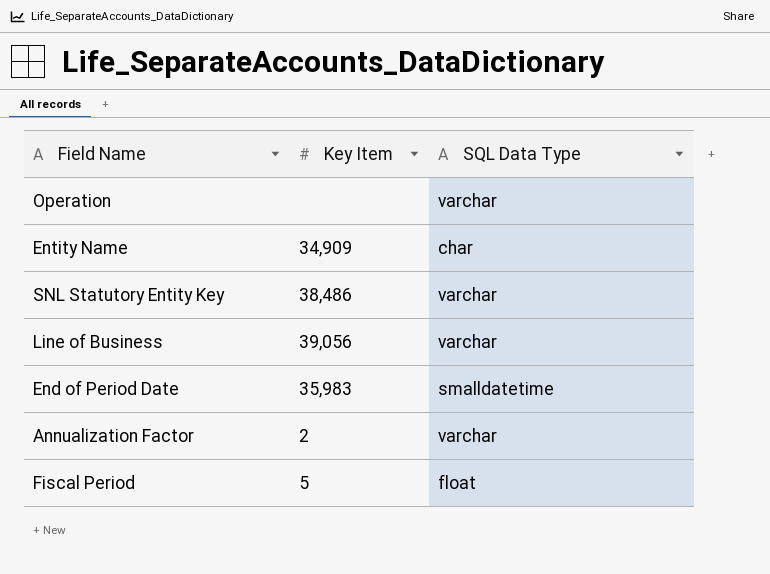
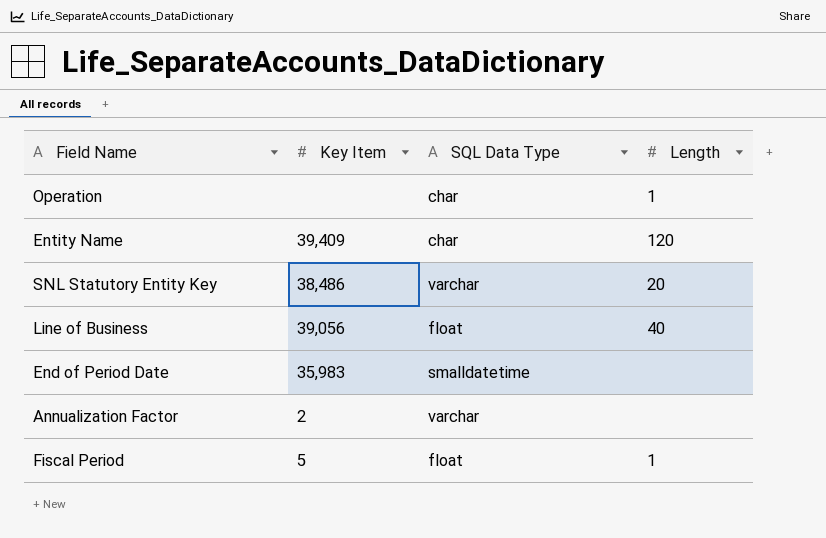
column Length | position: none -> 4
Operation | SQL Data Type: varchar -> char
Entity Name | Key Item: 34,909 -> 39,409
Line of Business | SQL Data Type: varchar -> float

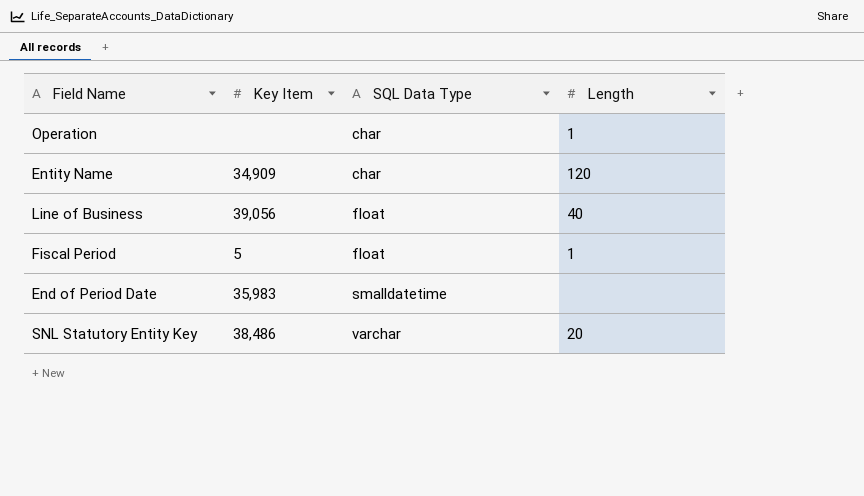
row order: none -> SQL Data Type ascending
row Annualization Factor: 2 | varchar | none -> none
Entity Name | Key Item: 39,409 -> 34,909

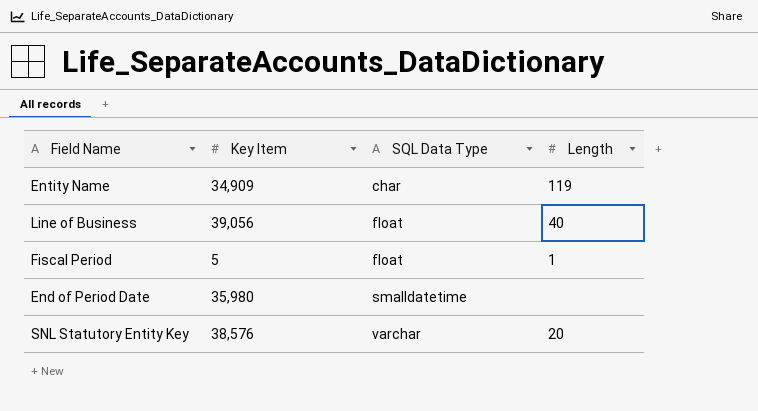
row Operation: none | char | 1 -> none
Entity Name | Length: 120 -> 119
End of Period Date | Key Item: 35,983 -> 35,980
SNL Statutory Entity Key | Key Item: 38,486 -> 38,576

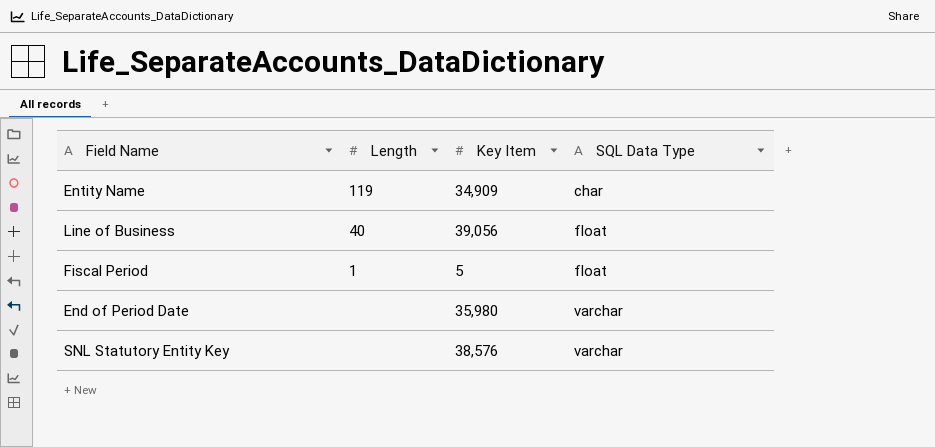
column Length | position: 4 -> 2
End of Period Date | SQL Data Type: smalldatetime -> varchar
SNL Statutory Entity Key | Length: 20 -> none

